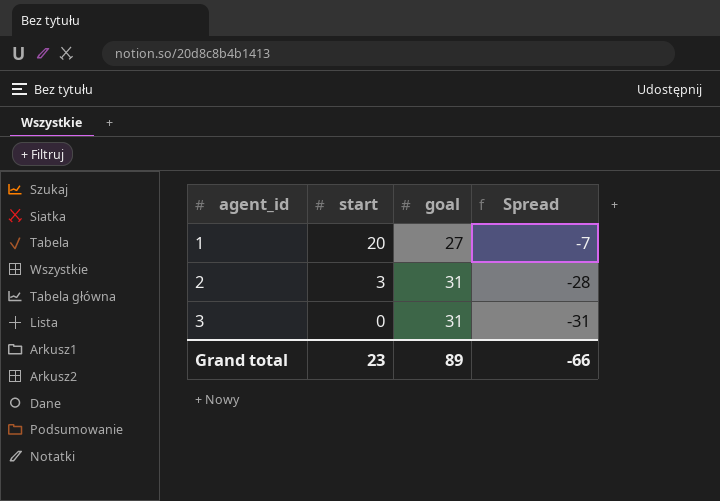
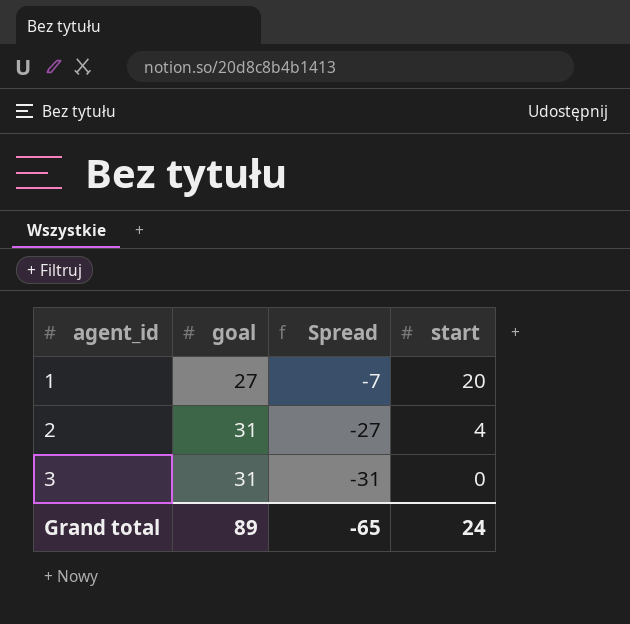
column start | position: 2 -> 4
2 | Spread: -28 -> -27
2 | start: 3 -> 4
Grand total | Spread: -66 -> -65
Grand total | start: 23 -> 24

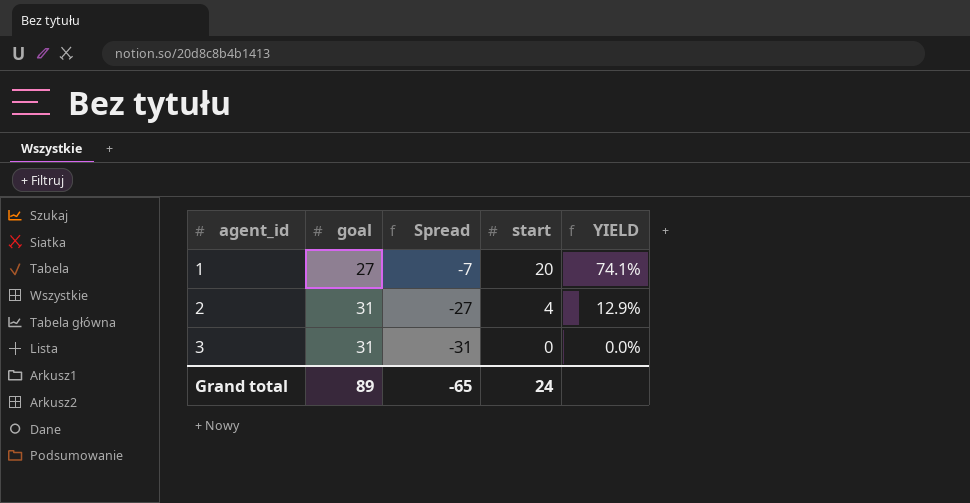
column YIELD | formula: none -> [start] / [goal]

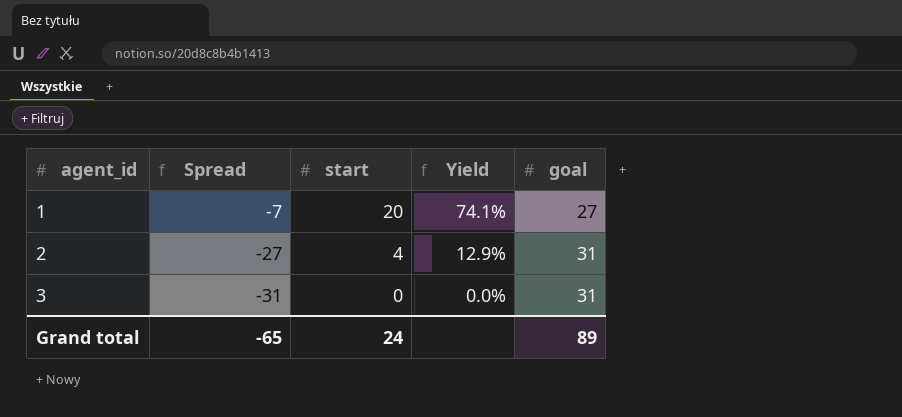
column name: YIELD -> Yield
column goal | position: 2 -> 5

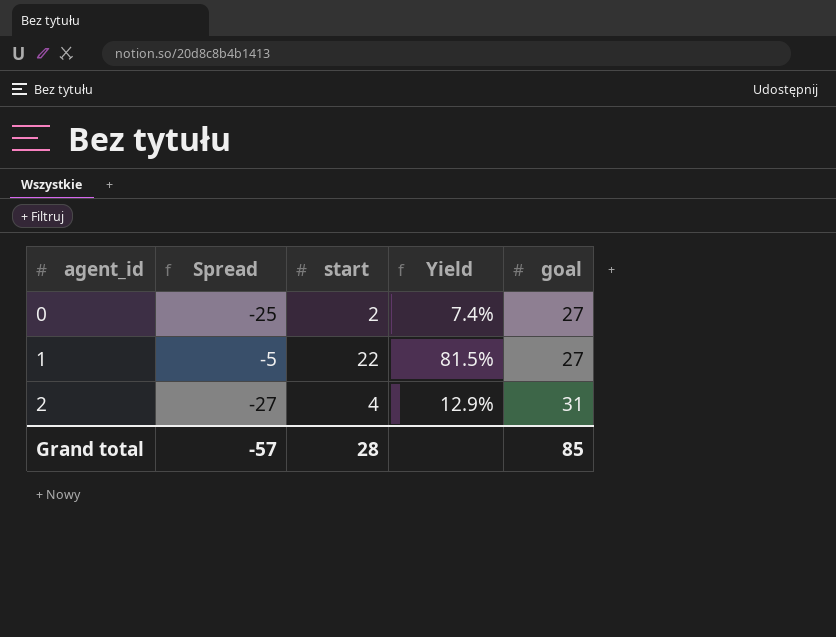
row 3: -31 | 0 | 0.0% | 31 -> none
row 0: none -> -25 | 2 | 7.4% | 27
1 | Spread: -7 -> -5
1 | start: 20 -> 22
1 | Yield: 74.1% -> 81.5%
Grand total | Spread: -65 -> -57
Grand total | start: 24 -> 28
Grand total | goal: 89 -> 85

